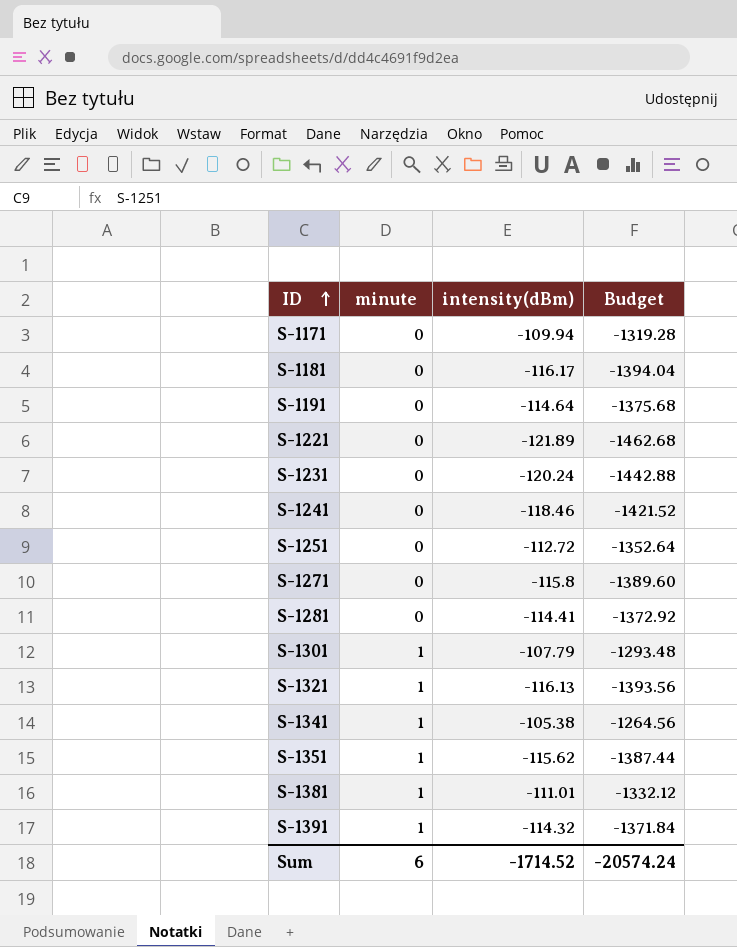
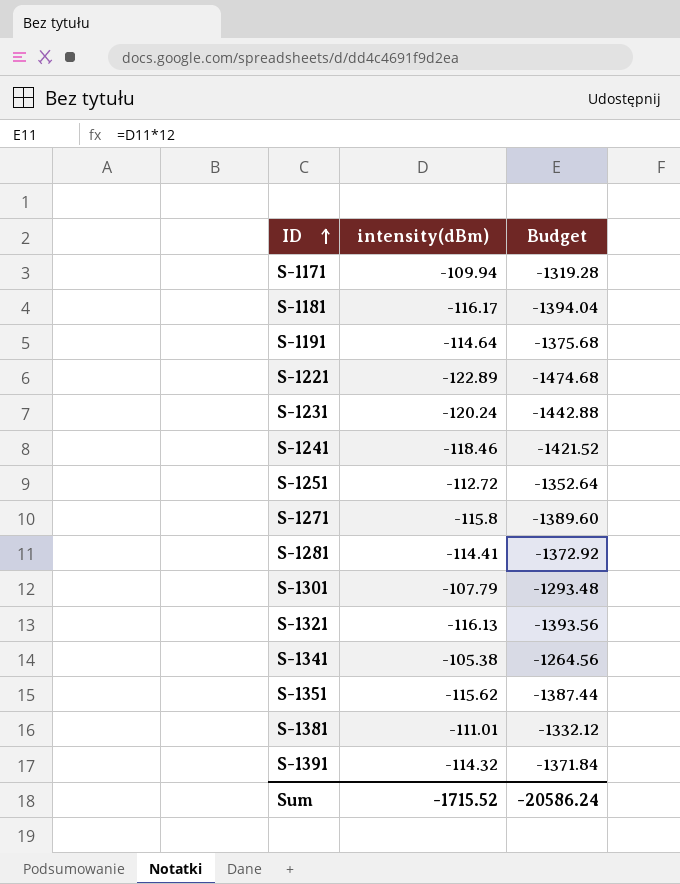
column minute | position: 2 -> none
S-1221 | intensity(dBm): -121.89 -> -122.89
S-1221 | Budget: -1462.68 -> -1474.68
Sum | intensity(dBm): -1714.52 -> -1715.52
Sum | Budget: -20574.24 -> -20586.24

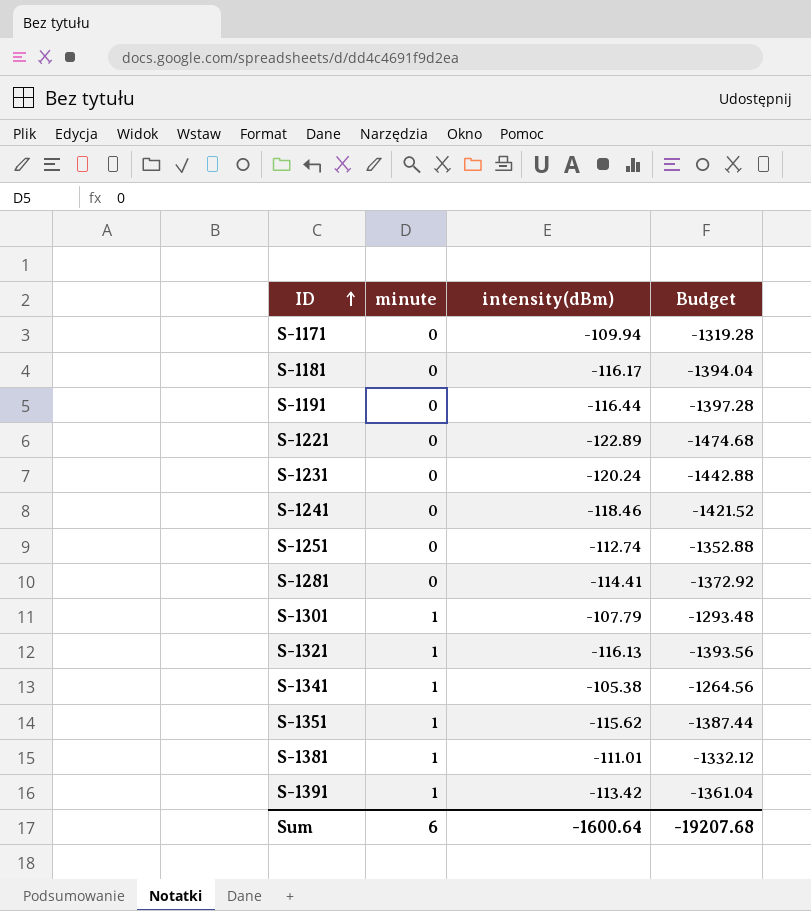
column minute | position: none -> 2
row S-1271: -115.8 | -1389.60 -> none
S-1191 | intensity(dBm): -114.64 -> -116.44
S-1191 | Budget: -1375.68 -> -1397.28
S-1251 | intensity(dBm): -112.72 -> -112.74
S-1251 | Budget: -1352.64 -> -1352.88
S-1391 | intensity(dBm): -114.32 -> -113.42
S-1391 | Budget: -1371.84 -> -1361.04
Sum | intensity(dBm): -1715.52 -> -1600.64
Sum | Budget: -20586.24 -> -19207.68

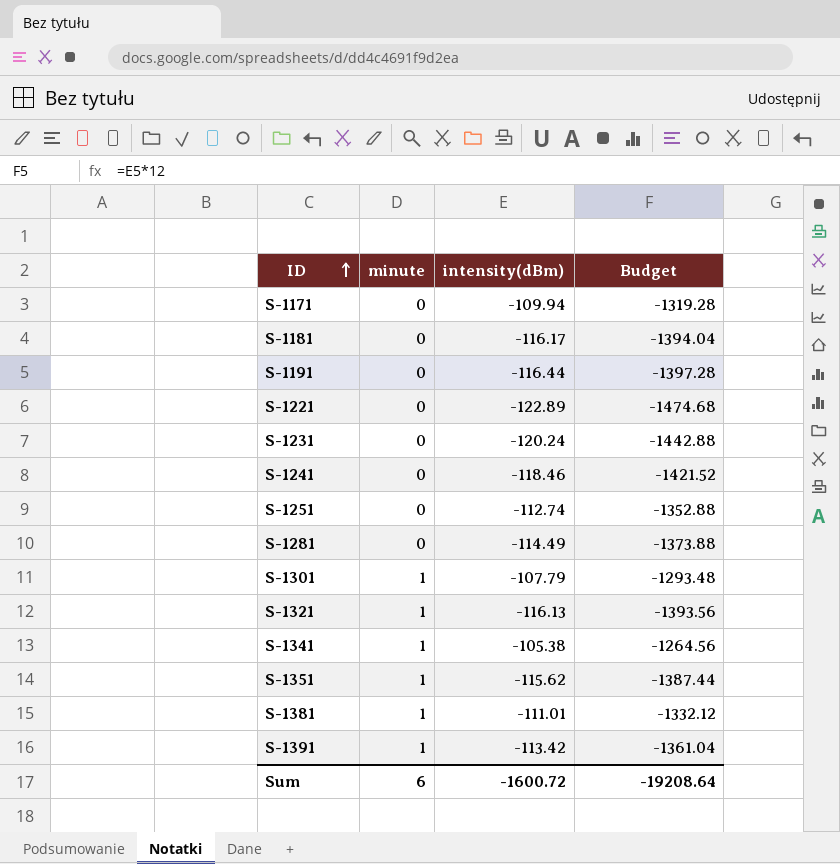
S-1281 | intensity(dBm): -114.41 -> -114.49
S-1281 | Budget: -1372.92 -> -1373.88
Sum | intensity(dBm): -1600.64 -> -1600.72
Sum | Budget: -19207.68 -> -19208.64

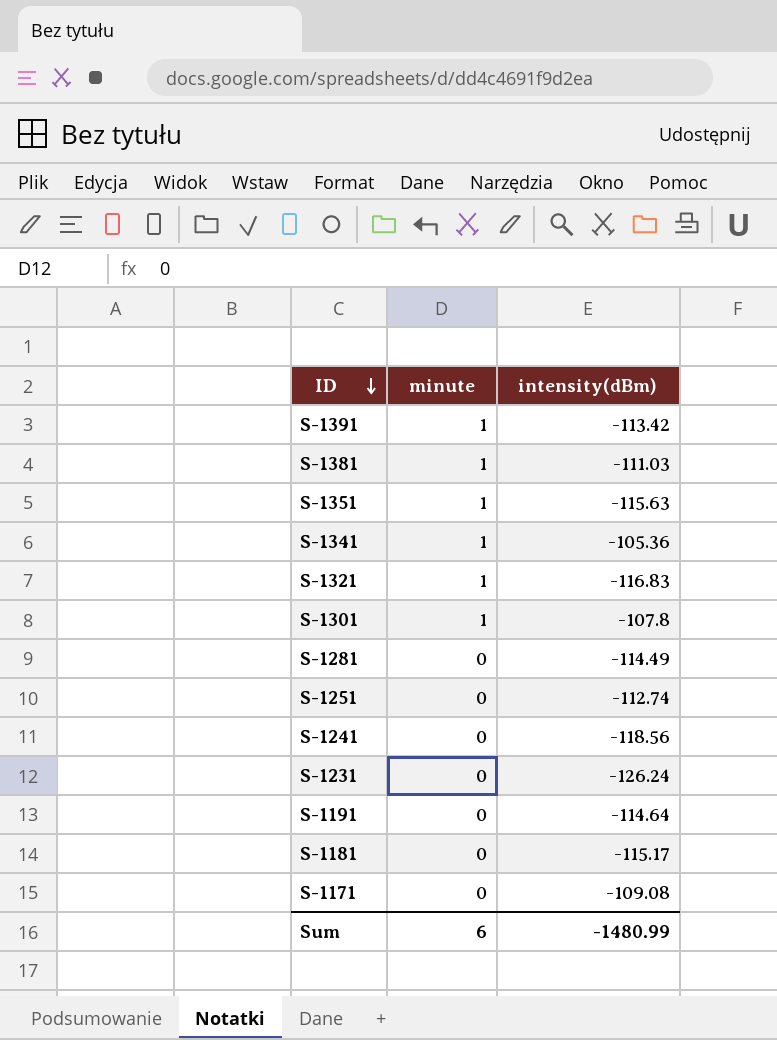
row order: ID ascending -> ID descending
column Budget | formula: [intensity(dBm)] * 12 -> none
row S-1221: 0 | -122.89 | -1474.68 -> none
S-1381 | intensity(dBm): -111.01 -> -111.03
S-1351 | intensity(dBm): -115.62 -> -115.63
S-1341 | intensity(dBm): -105.38 -> -105.36
S-1321 | intensity(dBm): -116.13 -> -116.83
S-1301 | intensity(dBm): -107.79 -> -107.8
S-1241 | intensity(dBm): -118.46 -> -118.56
S-1231 | intensity(dBm): -120.24 -> -126.24
S-1191 | intensity(dBm): -116.44 -> -114.64
S-1181 | intensity(dBm): -116.17 -> -115.17
S-1171 | intensity(dBm): -109.94 -> -109.08
Sum | intensity(dBm): -1600.72 -> -1480.99

